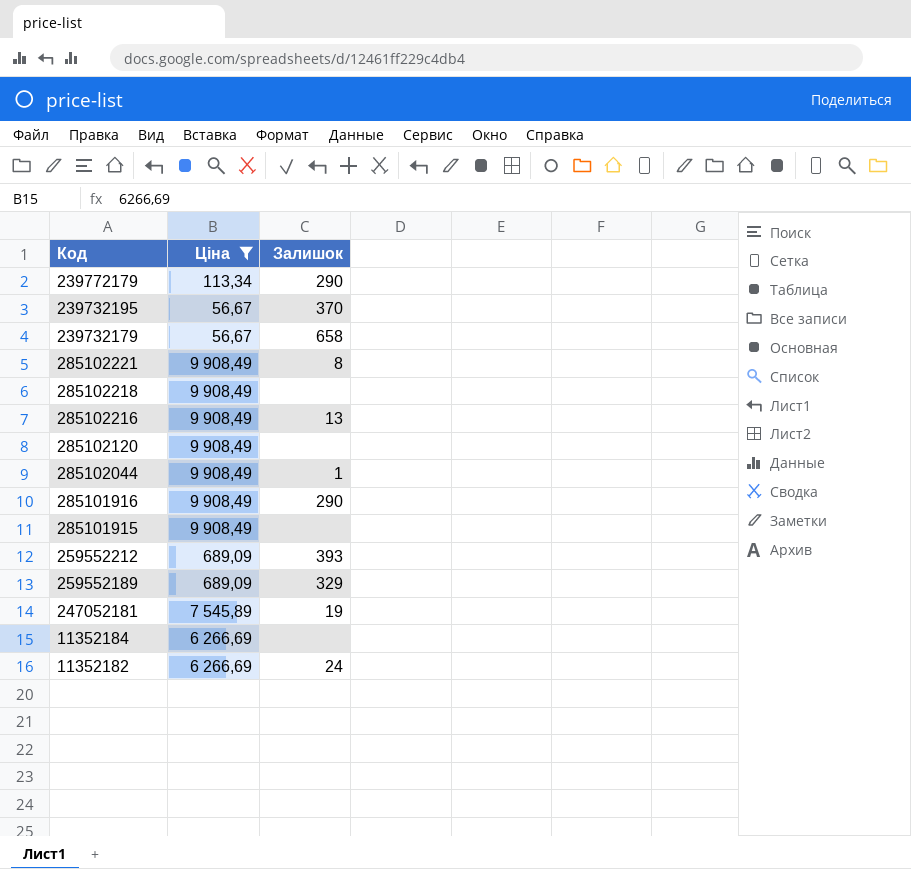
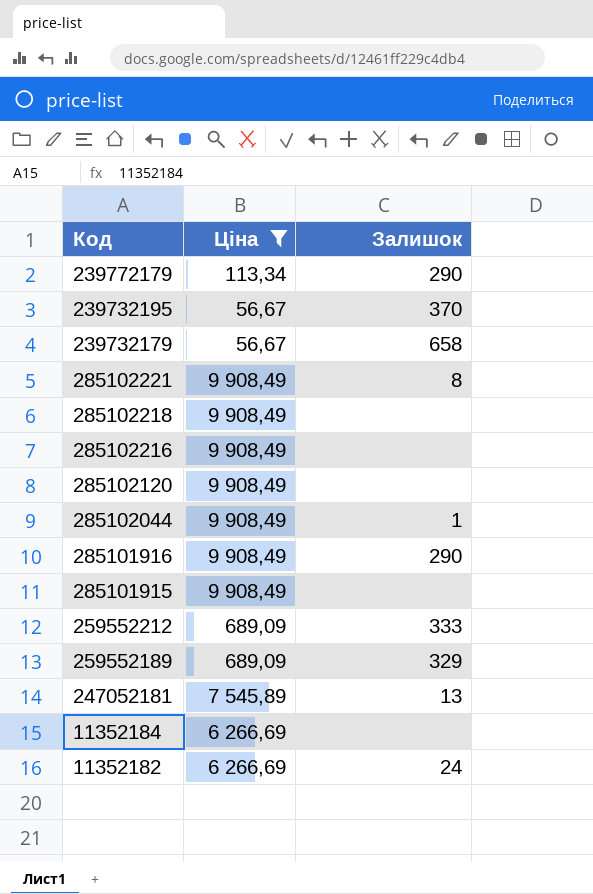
285102216 | Залишок: 13 -> none
259552212 | Залишок: 393 -> 333
247052181 | Залишок: 19 -> 13

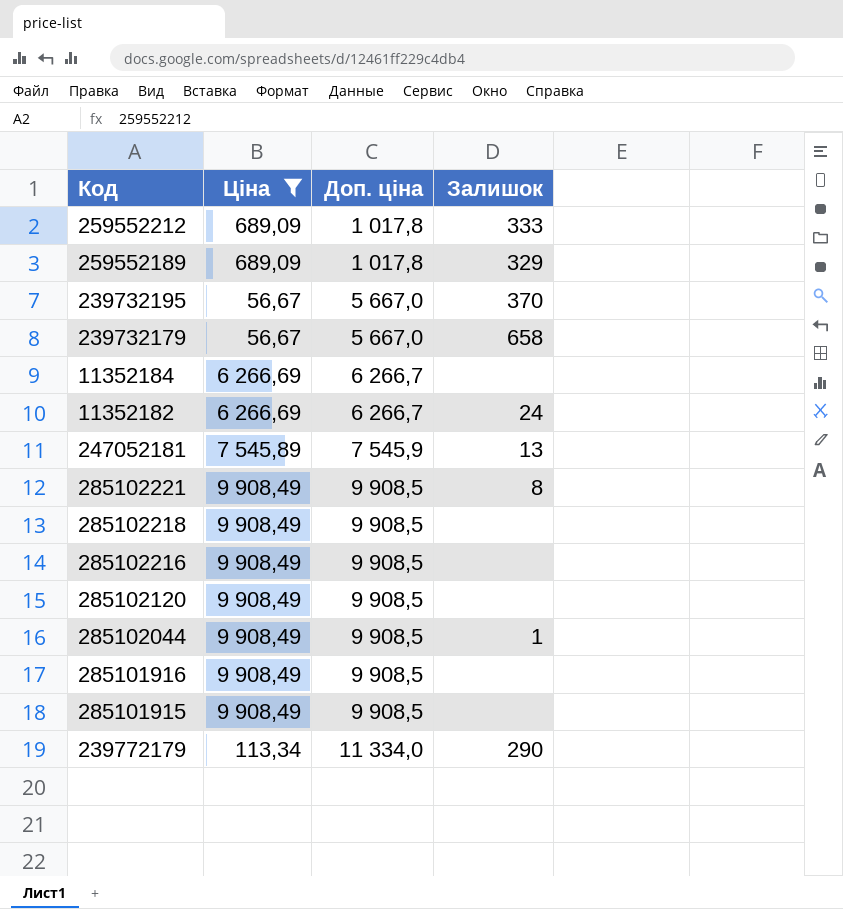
row order: none -> Доп. ціна ascending
column Доп. ціна | position: none -> 3
285101916 | Залишок: 290 -> none

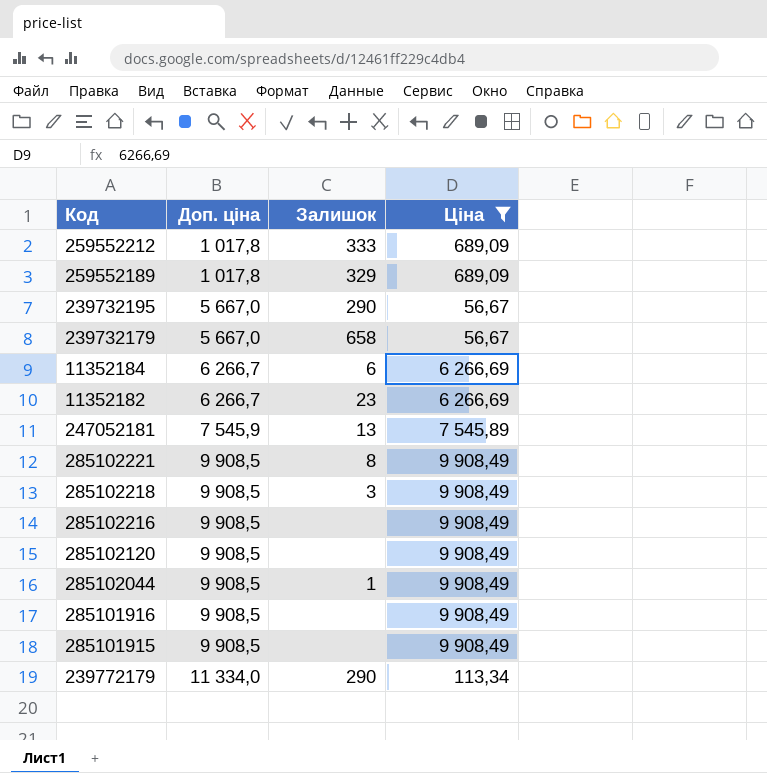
column Ціна | position: 2 -> 4
239732195 | Залишок: 370 -> 290
11352184 | Залишок: none -> 6
11352182 | Залишок: 24 -> 23
285102218 | Залишок: none -> 3

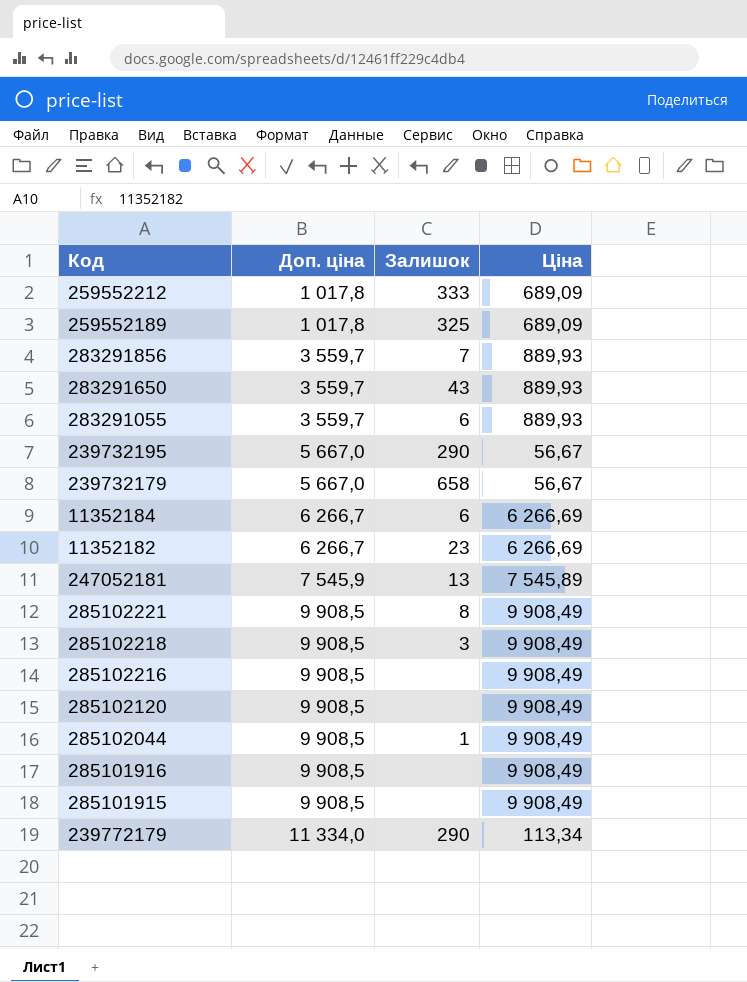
filter: Ціна != 889,93 -> none
259552189 | Залишок: 329 -> 325

